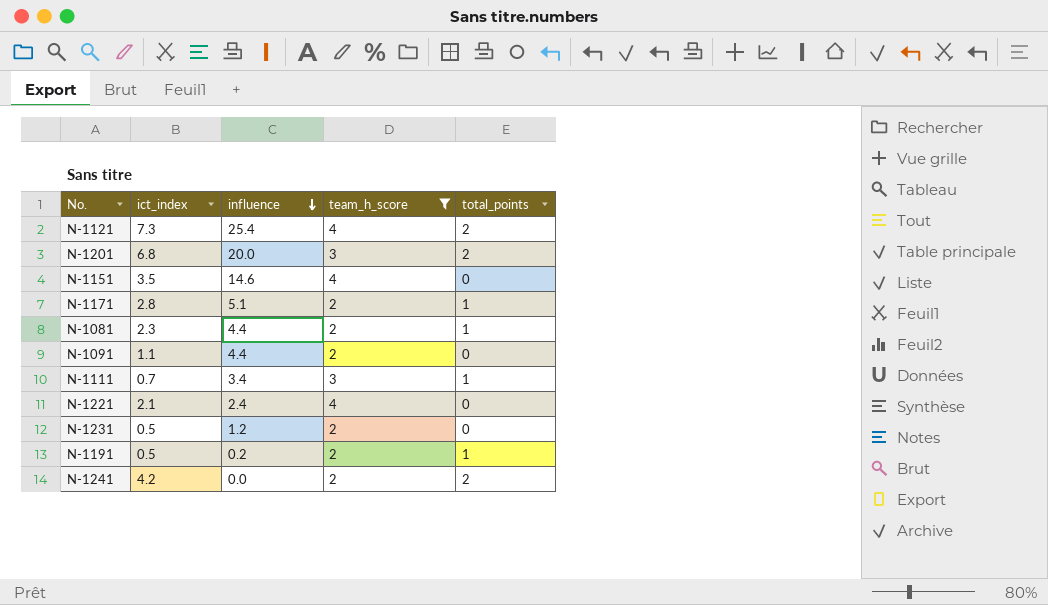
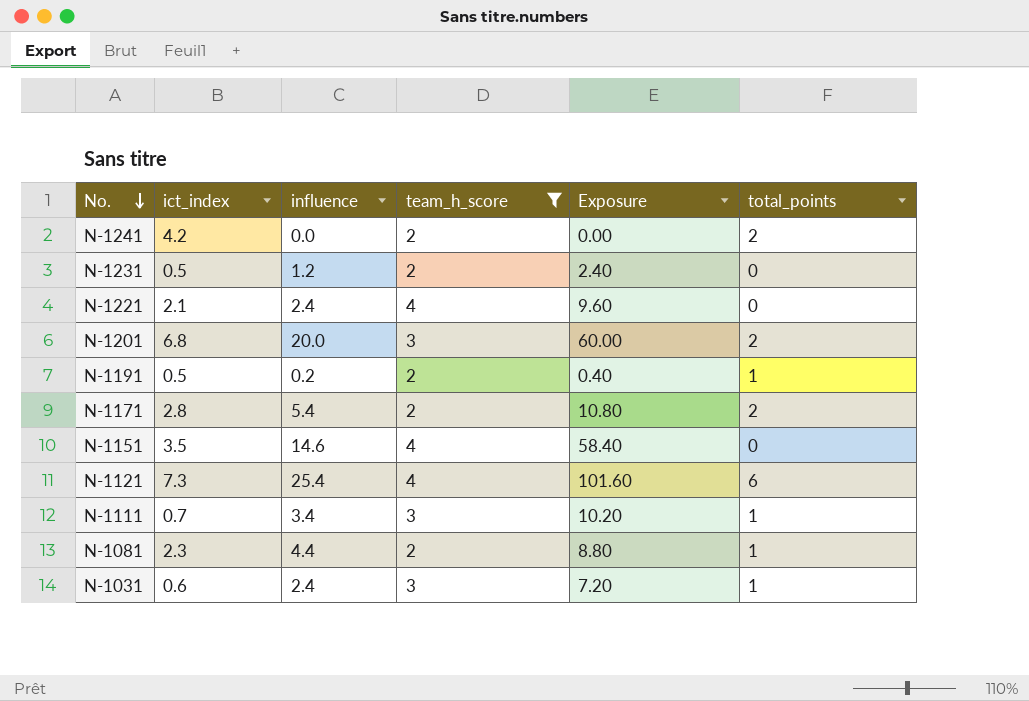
row order: influence descending -> No. descending
column Exposure | formula: none -> [influence] * [team_h_score]
row N-1091: 1.1 | 4.4 | 2 | 0 -> none
N-1171 | influence: 5.1 -> 5.4
N-1171 | total_points: 1 -> 2
N-1121 | total_points: 2 -> 6
row N-1031: none -> 0.6 | 2.4 | 3 | 7.20 | 1

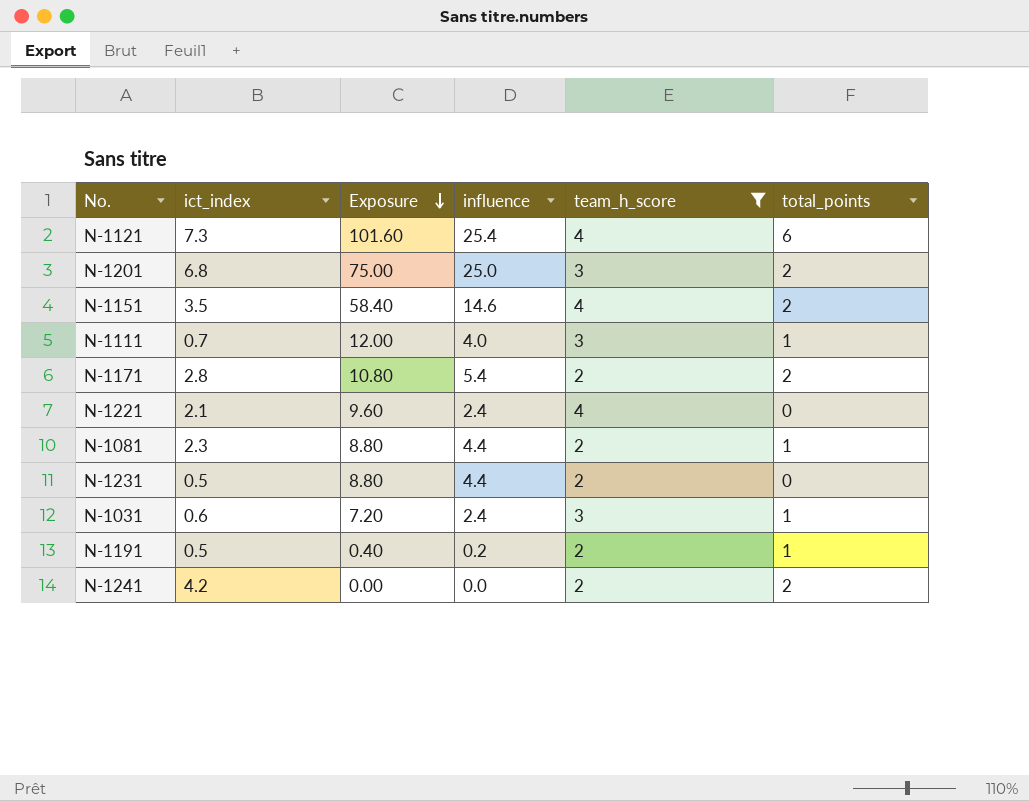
row order: No. descending -> Exposure descending
column Exposure | position: 5 -> 3
N-1201 | Exposure: 60.00 -> 75.00
N-1201 | influence: 20.0 -> 25.0
N-1151 | total_points: 0 -> 2
N-1111 | Exposure: 10.20 -> 12.00
N-1111 | influence: 3.4 -> 4.0
N-1231 | Exposure: 2.40 -> 8.80
N-1231 | influence: 1.2 -> 4.4

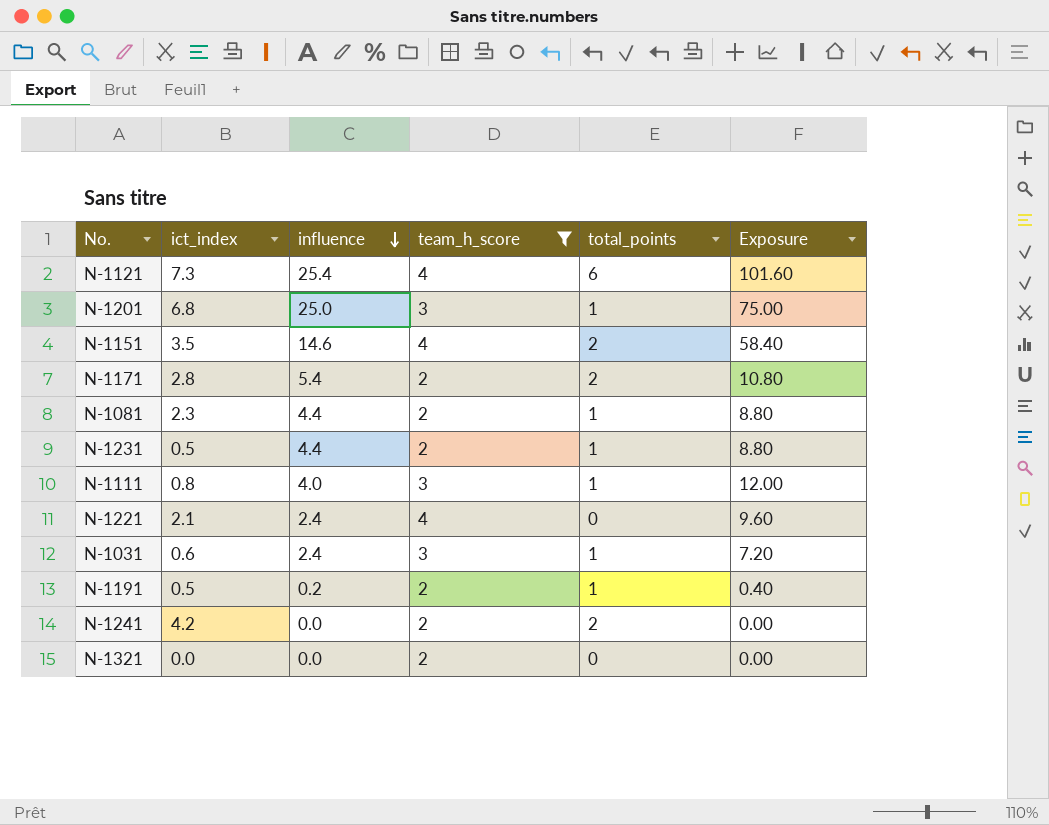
row order: Exposure descending -> influence descending
column Exposure | position: 3 -> 6
N-1201 | total_points: 2 -> 1
N-1231 | total_points: 0 -> 1
N-1111 | ict_index: 0.7 -> 0.8
row N-1321: none -> 0.0 | 0.0 | 2 | 0 | 0.00

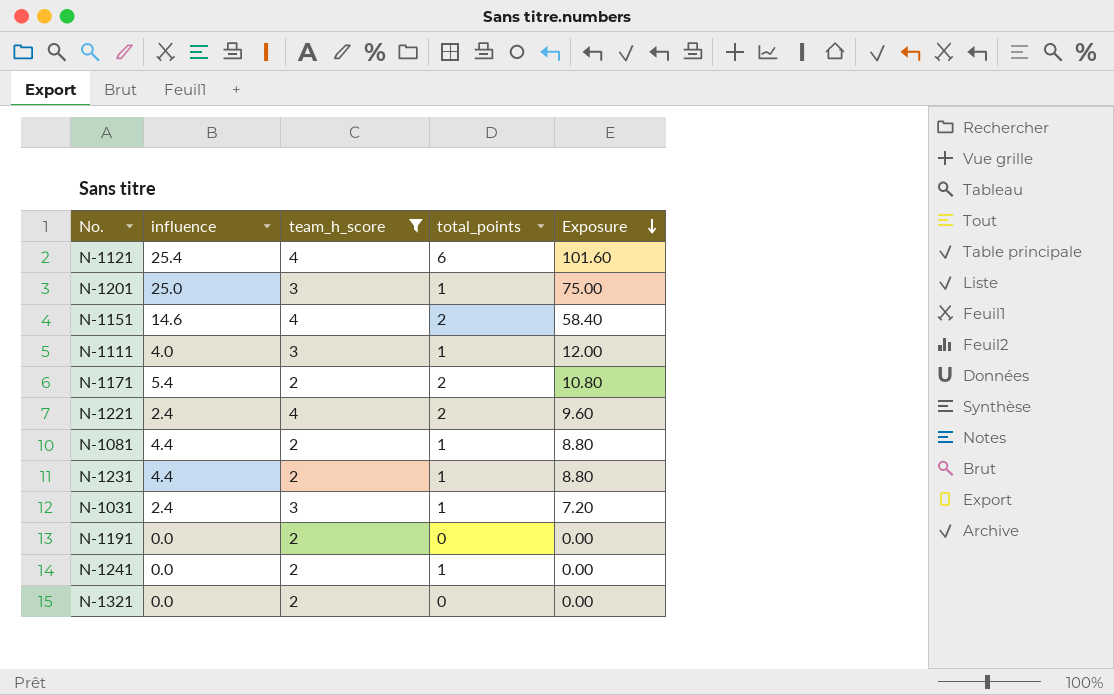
row order: influence descending -> Exposure descending
column ict_index | position: 2 -> none
N-1221 | total_points: 0 -> 2
N-1191 | influence: 0.2 -> 0.0
N-1191 | total_points: 1 -> 0
N-1191 | Exposure: 0.40 -> 0.00
N-1241 | total_points: 2 -> 1

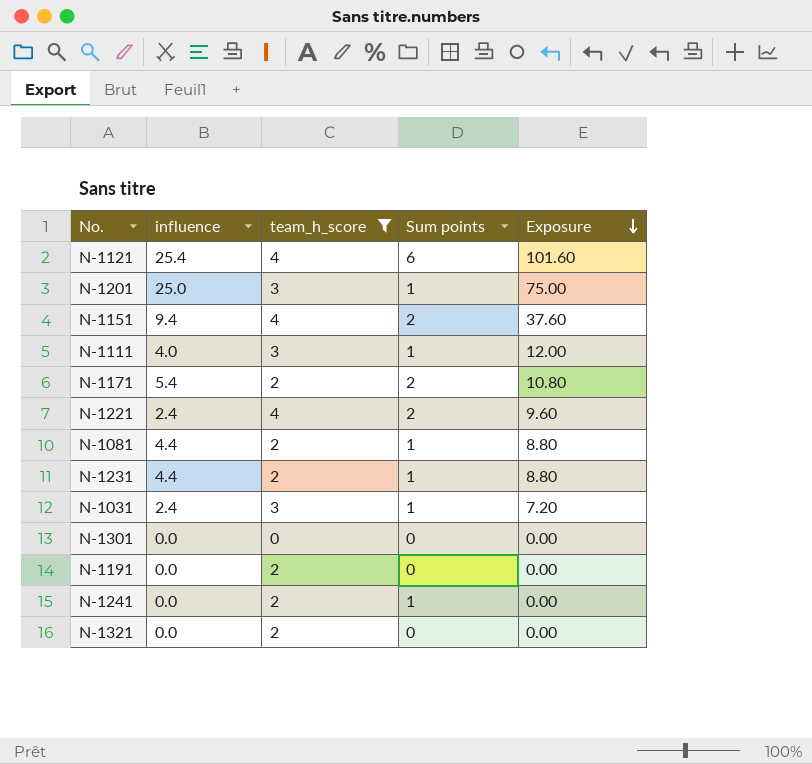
column name: total_points -> Sum points
N-1151 | influence: 14.6 -> 9.4
N-1151 | Exposure: 58.40 -> 37.60
row N-1301: none -> 0.0 | 0 | 0 | 0.00

